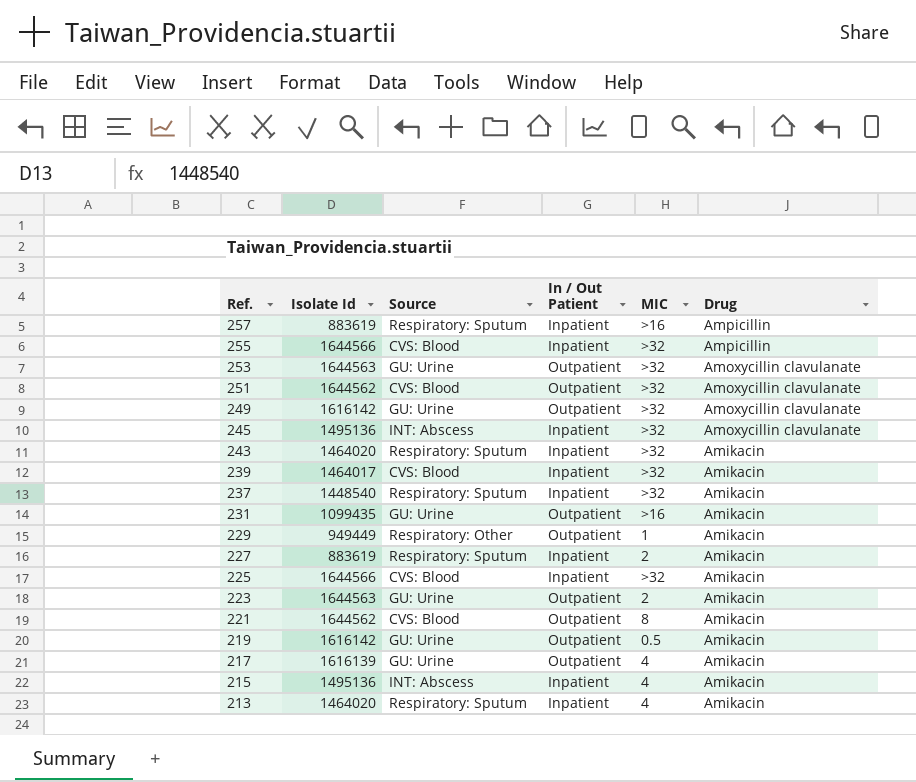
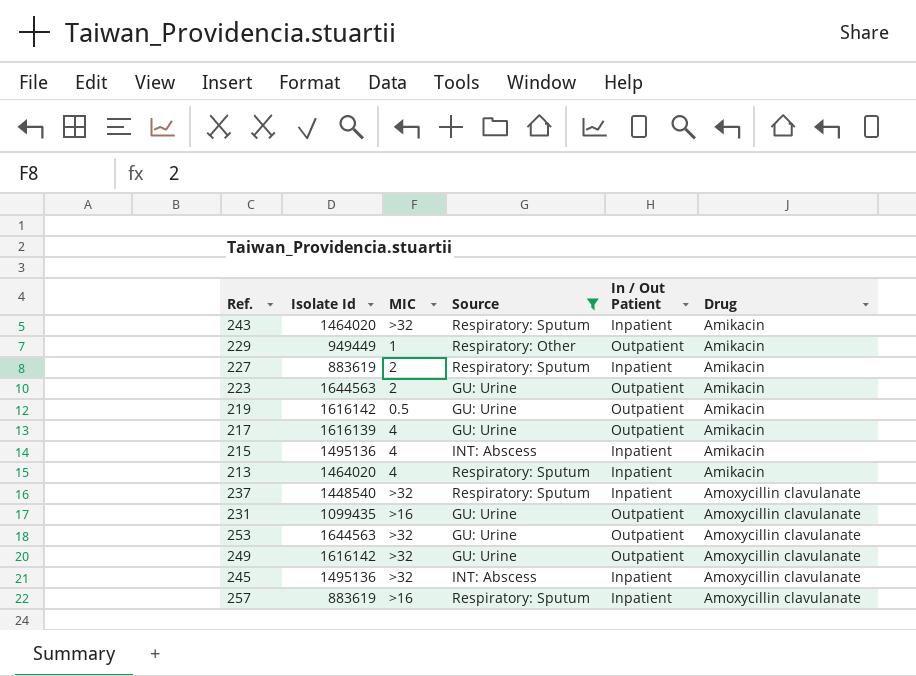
filter: none -> Source != CVS: Blood
row order: Ref. descending -> Drug ascending
column MIC | position: 5 -> 3
237 | Drug: Amikacin -> Amoxycillin clavulanate
231 | Drug: Amikacin -> Amoxycillin clavulanate
257 | Drug: Ampicillin -> Amoxycillin clavulanate

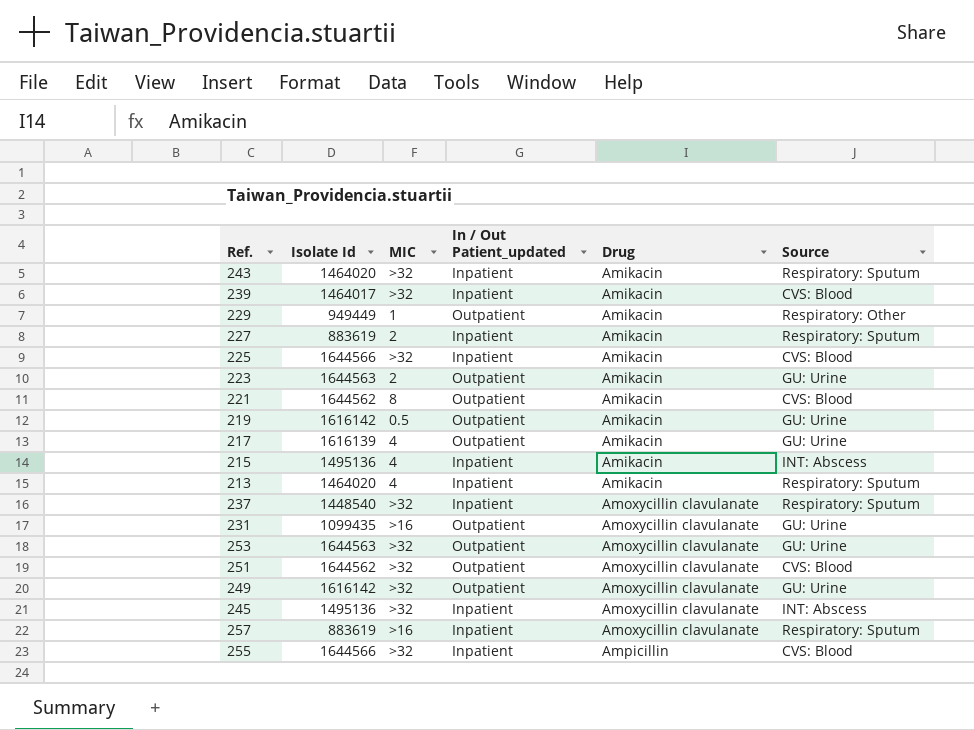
filter: Source != CVS: Blood -> none
column name: In / Out Patient -> In / Out Patient_updated
column Source | position: 4 -> 6

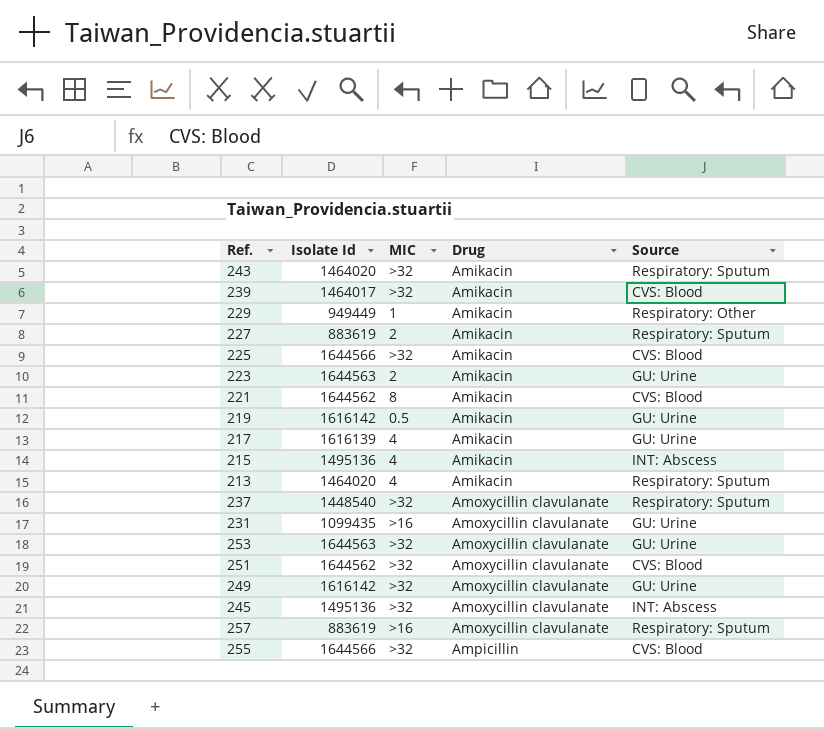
column In / Out Patient_updated | position: 4 -> none

